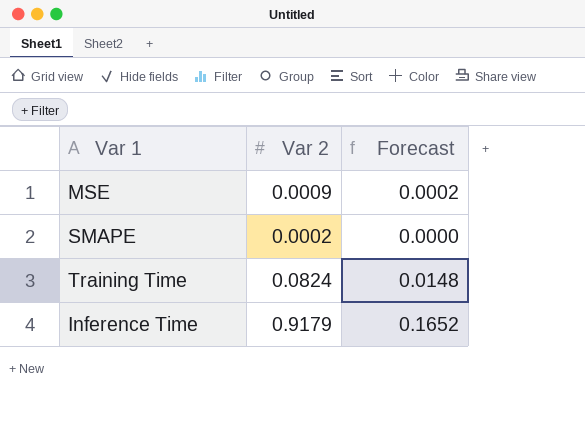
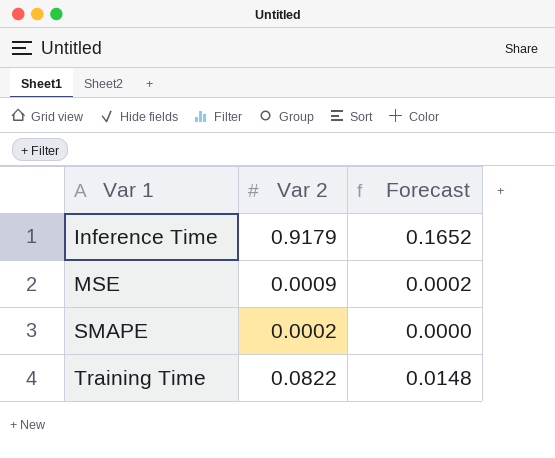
row order: none -> Var 1 ascending
Training Time | Var 2: 0.0824 -> 0.0822

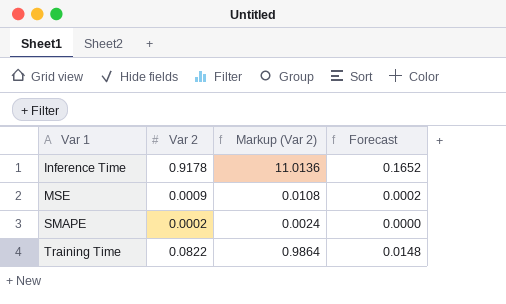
column Markup (Var 2) | formula: none -> [Var 2] * 12
Inference Time | Var 2: 0.9179 -> 0.9178

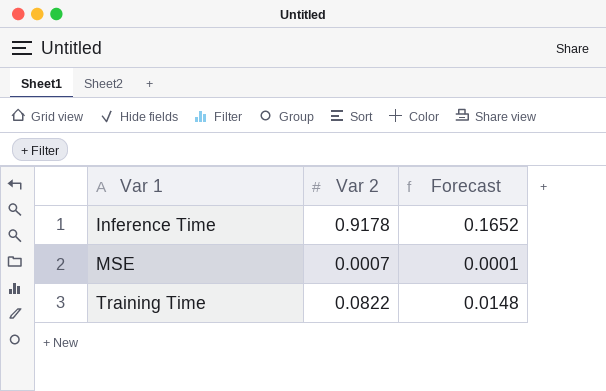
column Markup (Var 2) | formula: [Var 2] * 12 -> none
row SMAPE: 0.0002 | 0.0024 | 0.0000 -> none
MSE | Var 2: 0.0009 -> 0.0007
MSE | Forecast: 0.0002 -> 0.0001

